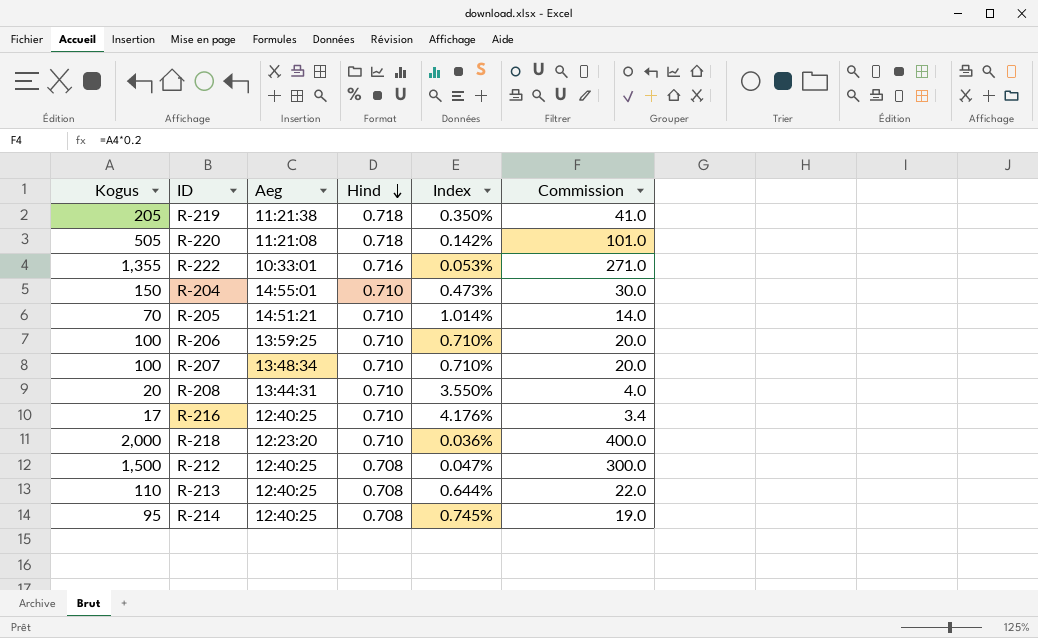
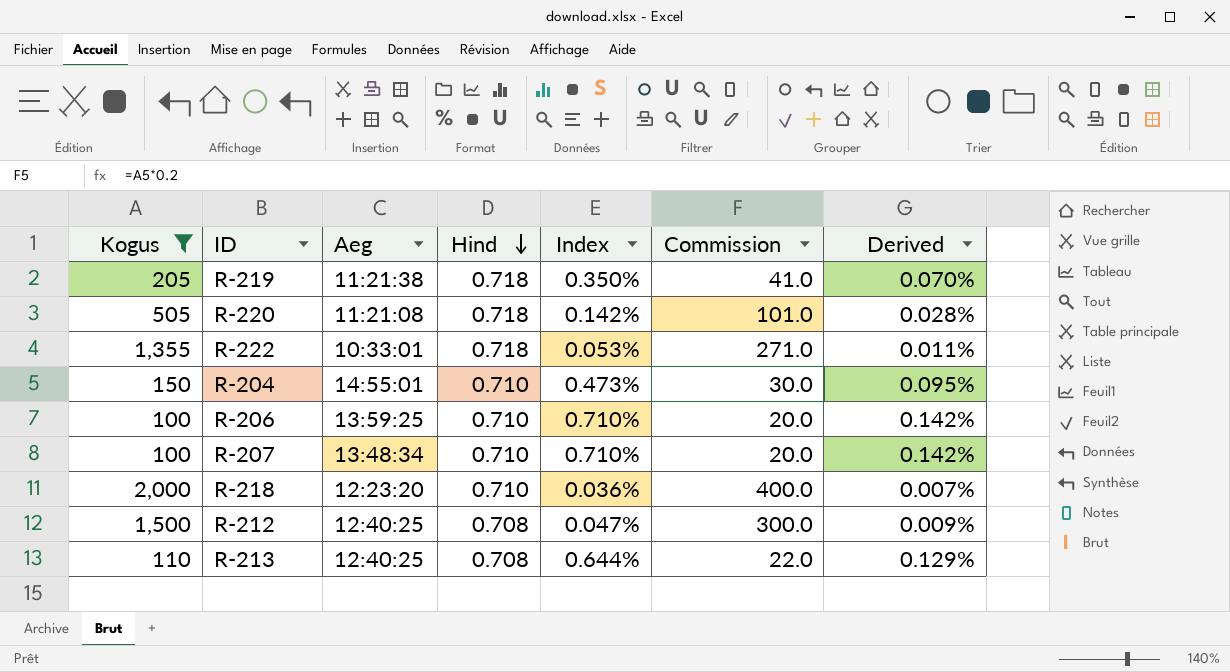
filter: none -> Kogus >= 100
column Derived | formula: none -> [Index] * 0.2
R-222 | Hind: 0.716 -> 0.718

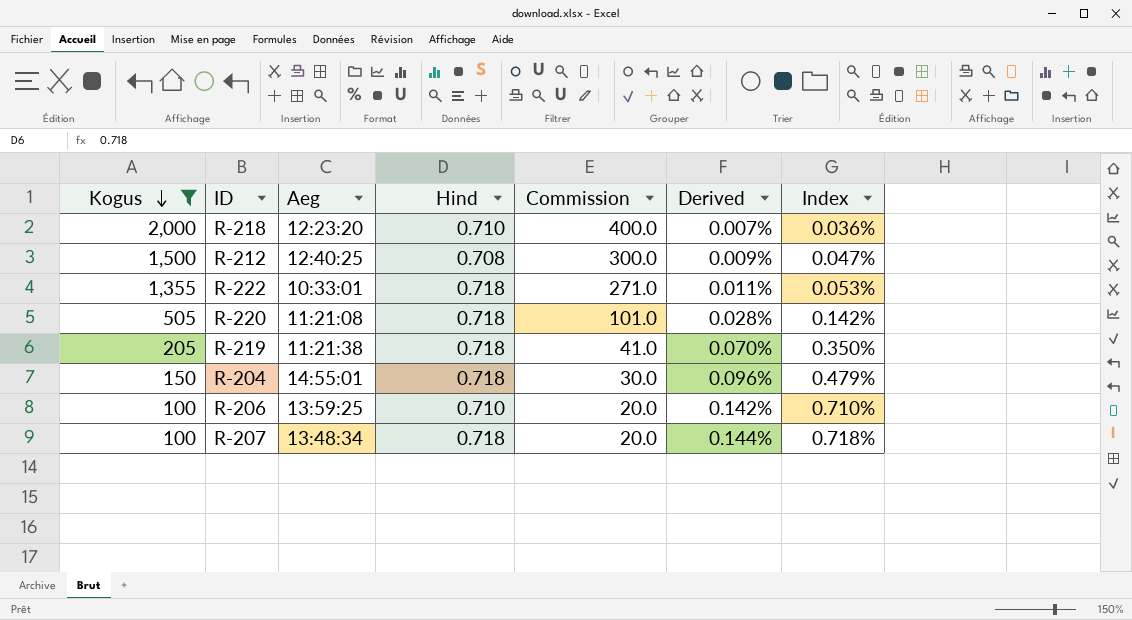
row order: Hind descending -> Kogus descending
column Index | position: 5 -> 7
row R-213: 110 | 12:40:25 | 0.708 | 0.644% | 22.0 | 0.129% -> none
R-204 | Hind: 0.710 -> 0.718
R-204 | Derived: 0.095% -> 0.096%
R-204 | Index: 0.473% -> 0.479%
R-207 | Hind: 0.710 -> 0.718
R-207 | Derived: 0.142% -> 0.144%
R-207 | Index: 0.710% -> 0.718%

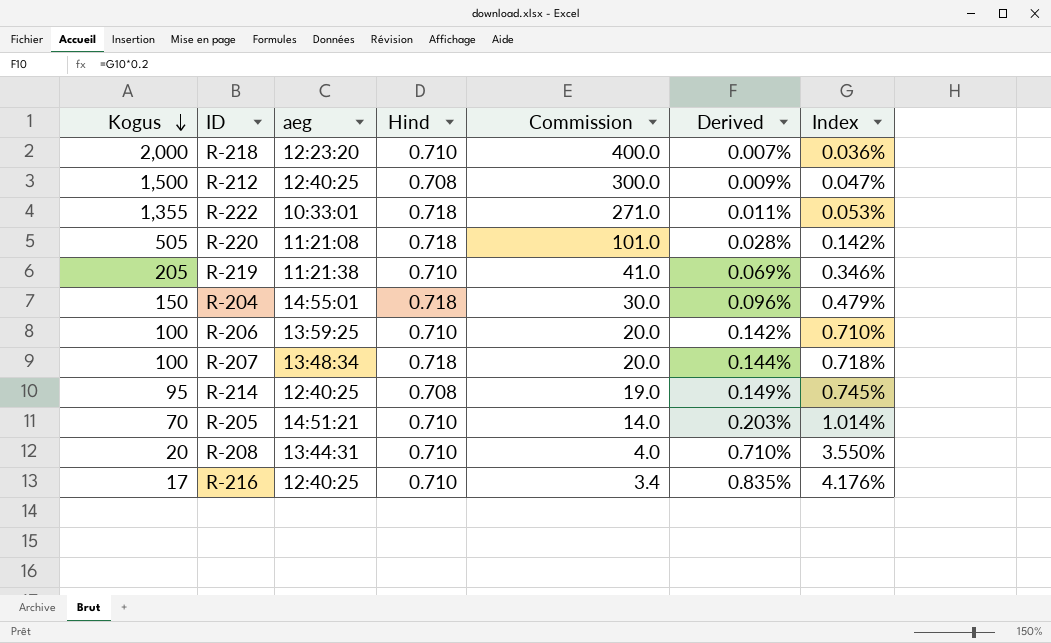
filter: Kogus >= 100 -> none
column name: Aeg -> aeg
R-219 | Hind: 0.718 -> 0.710
R-219 | Derived: 0.070% -> 0.069%
R-219 | Index: 0.350% -> 0.346%

